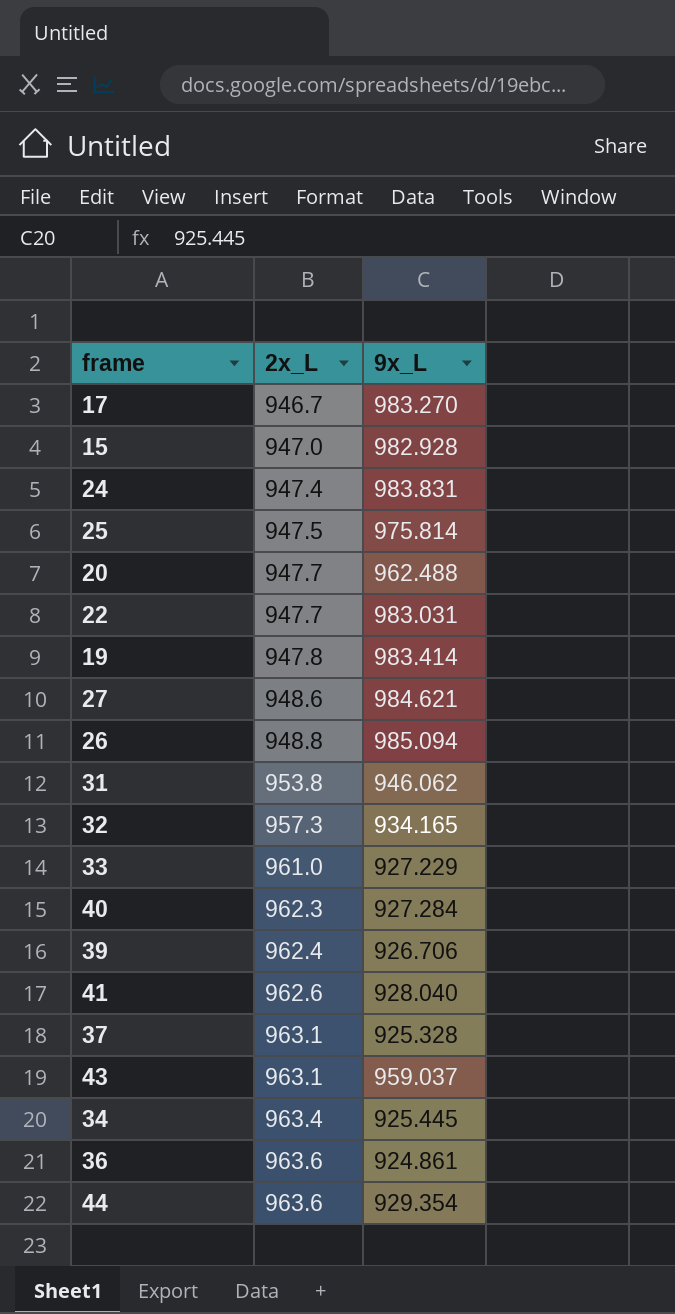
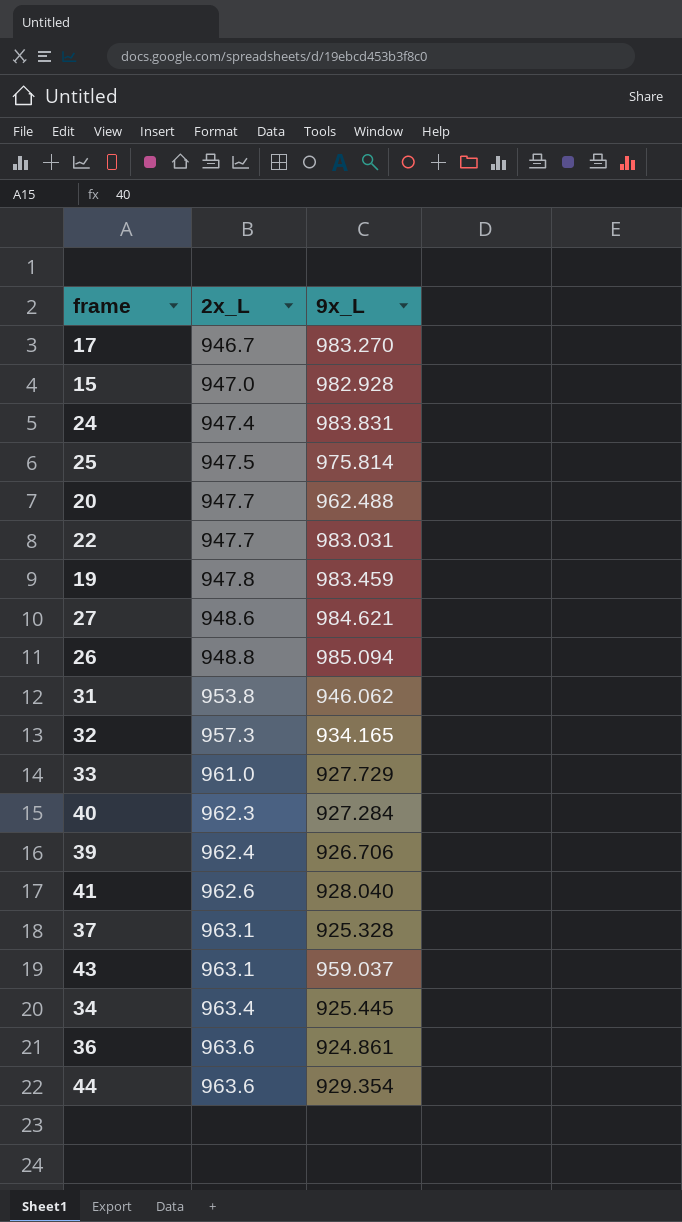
19 | 9x_L: 983.414 -> 983.459
33 | 9x_L: 927.229 -> 927.729

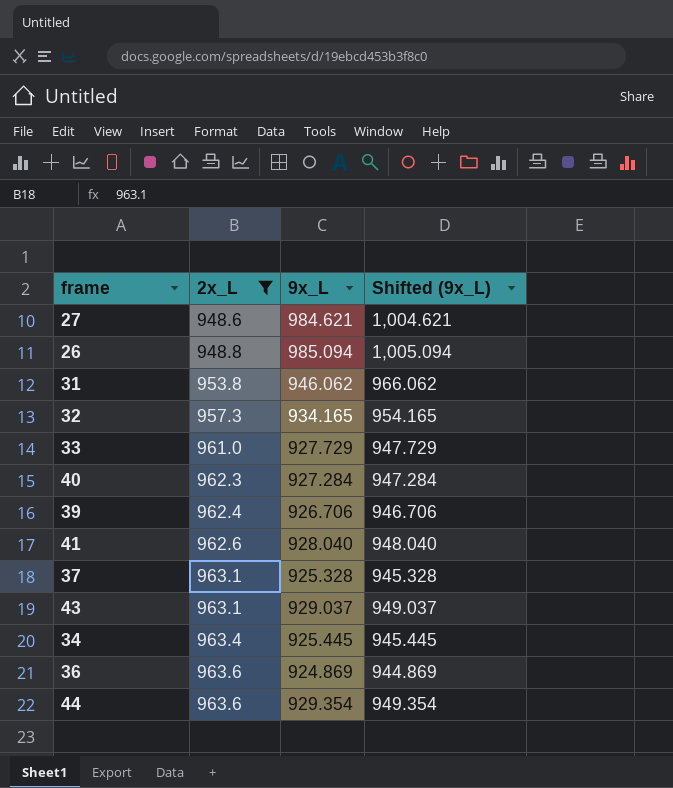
filter: none -> 2x_L >= 948.6
column Shifted (9x_L) | formula: none -> [9x_L] + 20
43 | 9x_L: 959.037 -> 929.037
36 | 9x_L: 924.861 -> 924.869

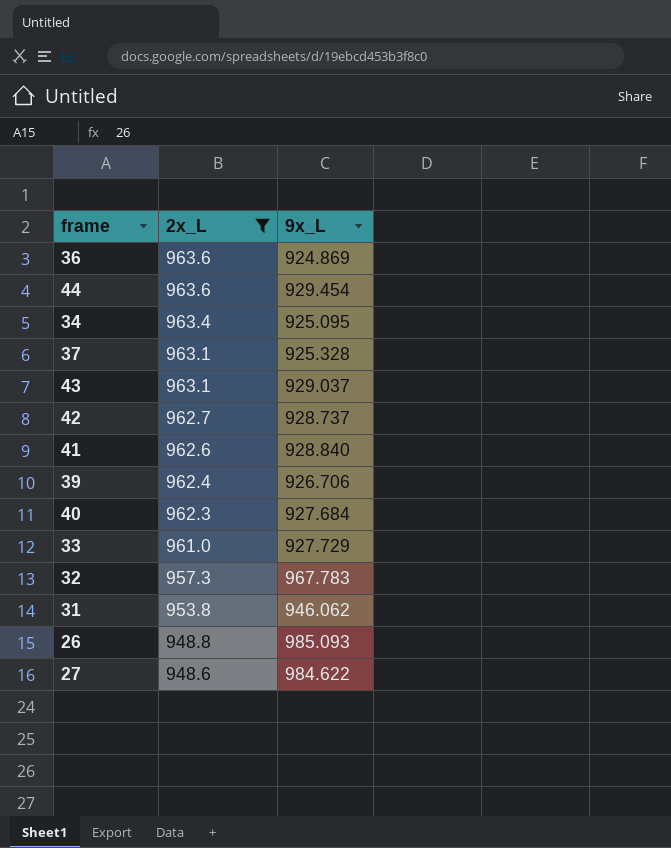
row order: 2x_L ascending -> 2x_L descending
column Shifted (9x_L) | formula: [9x_L] + 20 -> none
44 | 9x_L: 929.354 -> 929.454
34 | 9x_L: 925.445 -> 925.095
row 42: none -> 962.7 | 928.737
41 | 9x_L: 928.040 -> 928.840
40 | 9x_L: 927.284 -> 927.684
32 | 9x_L: 934.165 -> 967.783
26 | 9x_L: 985.094 -> 985.093
27 | 9x_L: 984.621 -> 984.622

